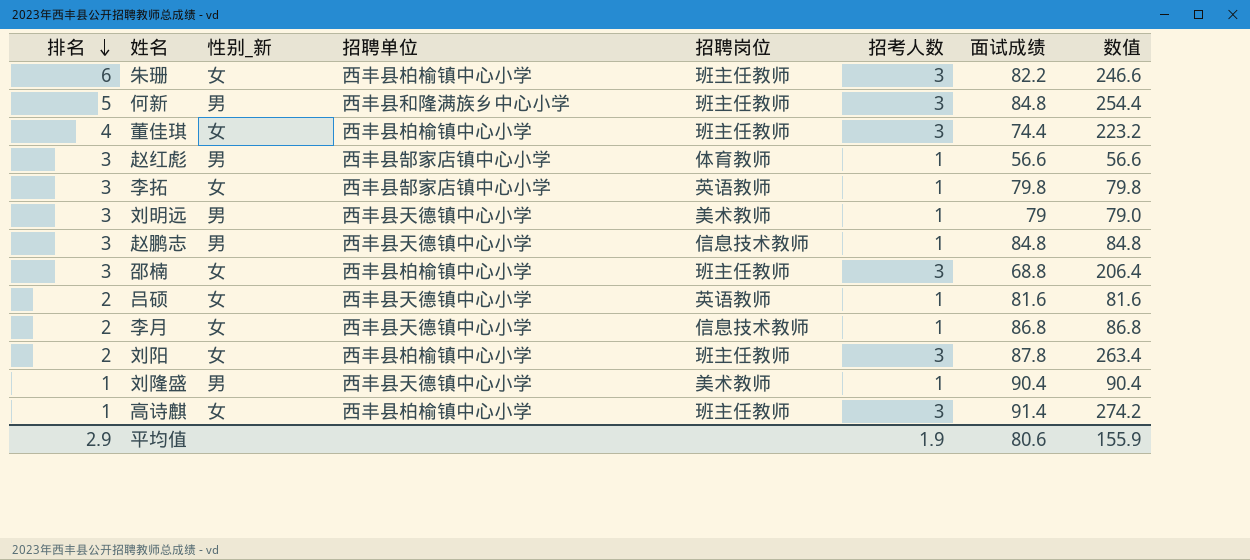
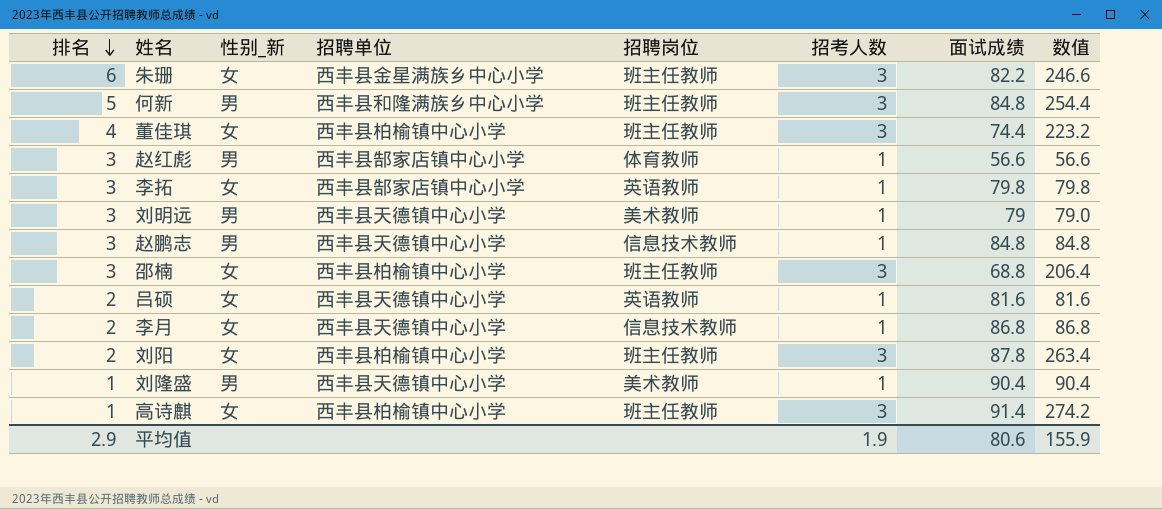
朱珊 | 招聘单位: 西丰县柏榆镇中心小学 -> 西丰县金星满族乡中心小学

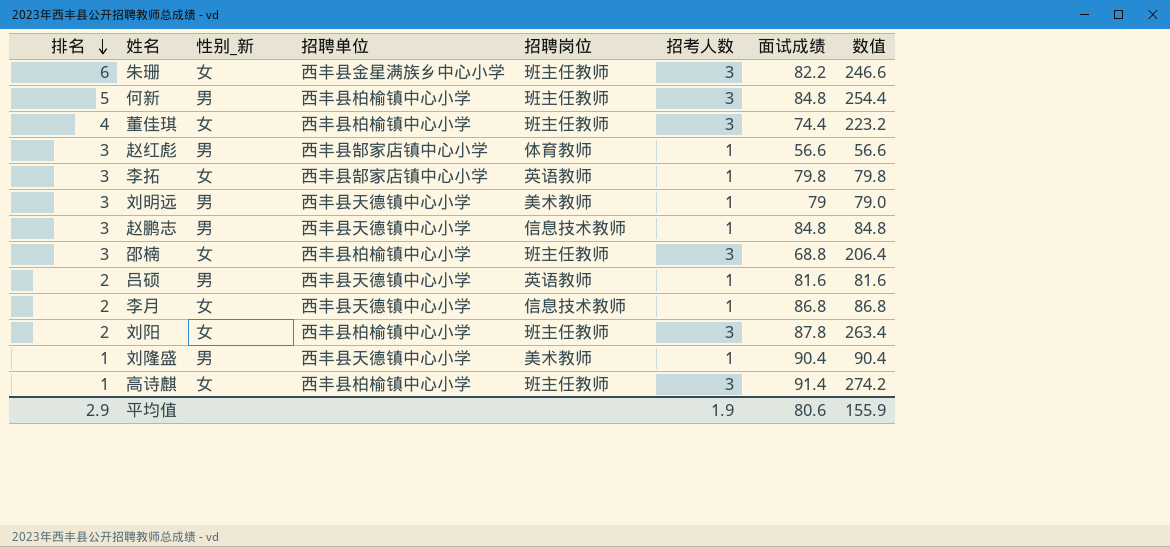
何新 | 招聘单位: 西丰县和隆满族乡中心小学 -> 西丰县柏榆镇中心小学
吕硕 | 性别_新: 女 -> 男

